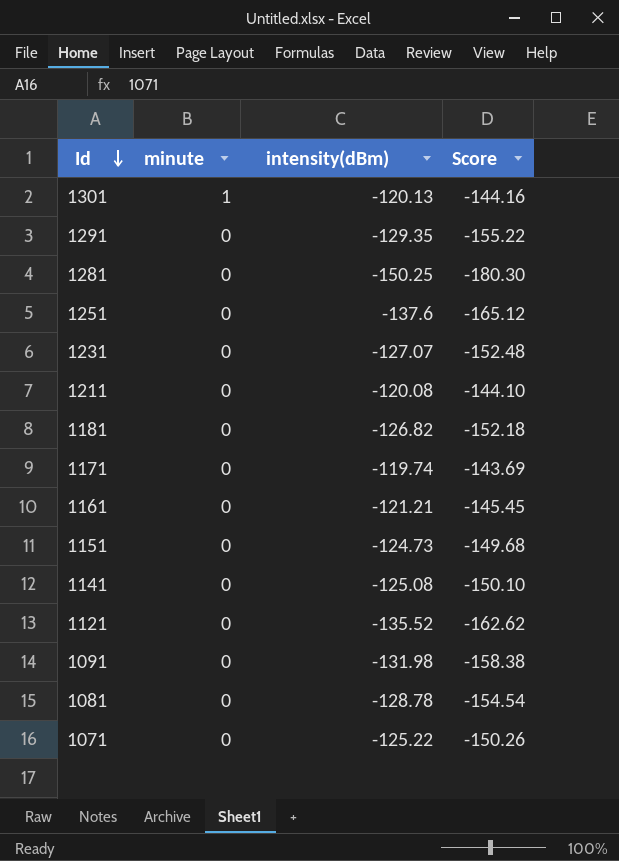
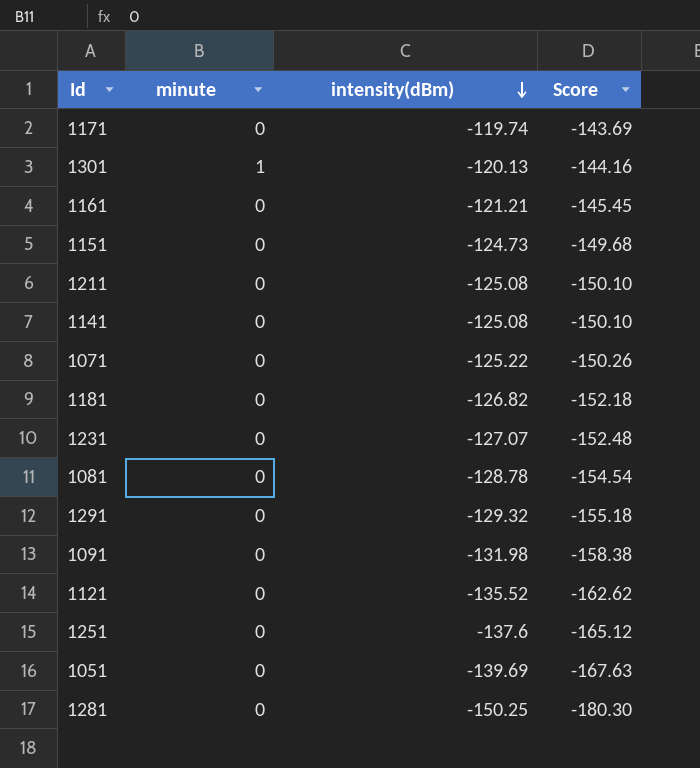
row order: Id descending -> intensity(dBm) descending
1211 | intensity(dBm): -120.08 -> -125.08
1211 | Score: -144.10 -> -150.10
1291 | intensity(dBm): -129.35 -> -129.32
1291 | Score: -155.22 -> -155.18
row 1051: none -> 0 | -139.69 | -167.63

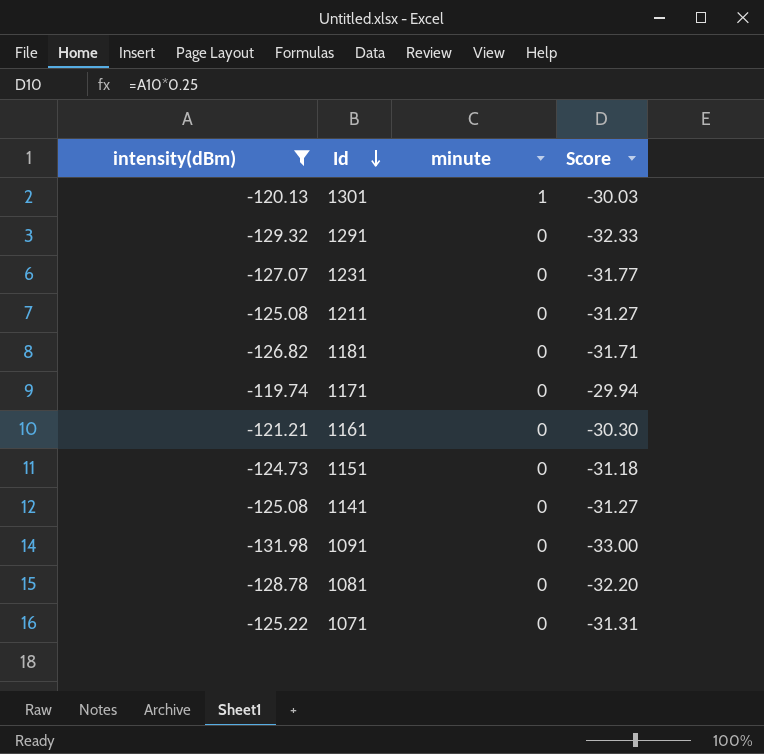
filter: none -> intensity(dBm) >= -131.98
row order: intensity(dBm) descending -> Id descending
column intensity(dBm) | position: 3 -> 1
column Score | formula: [intensity(dBm)] * 1.2 -> [intensity(dBm)] * 0.25

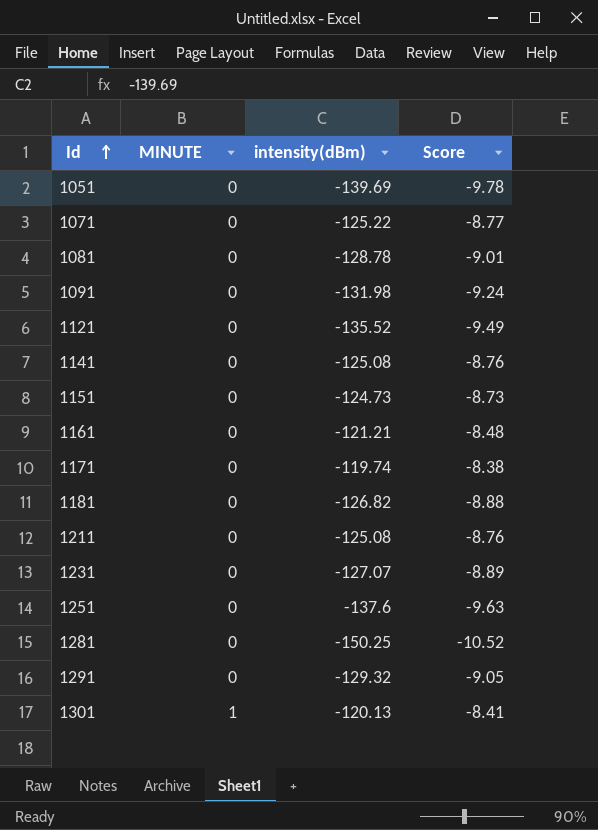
filter: intensity(dBm) >= -131.98 -> none
row order: Id descending -> Id ascending
column name: minute -> MINUTE
column intensity(dBm) | position: 1 -> 3
column Score | formula: [intensity(dBm)] * 0.25 -> [intensity(dBm)] * 0.07

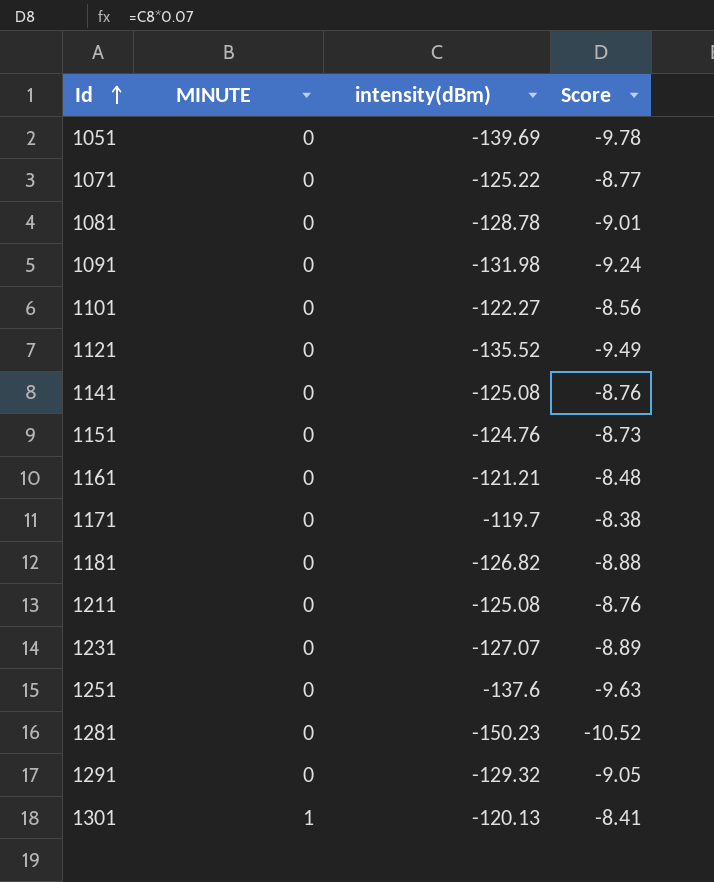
row 1101: none -> 0 | -122.27 | -8.56
1151 | intensity(dBm): -124.73 -> -124.76
1171 | intensity(dBm): -119.74 -> -119.7
1281 | intensity(dBm): -150.25 -> -150.23

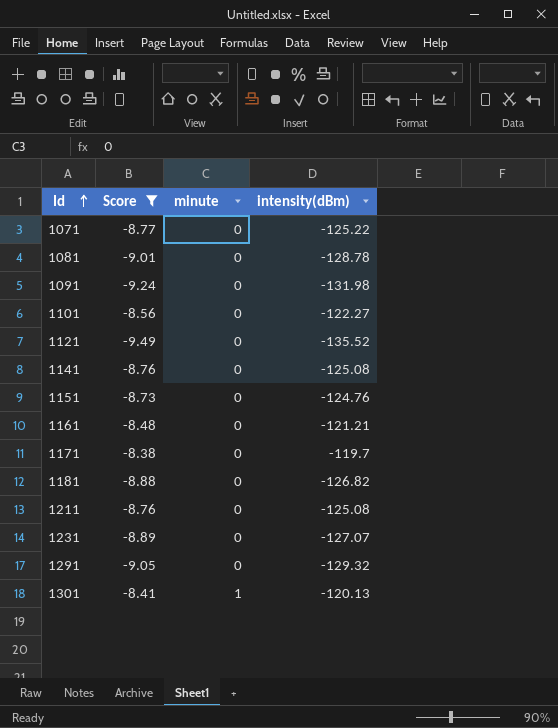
filter: none -> Score >= -9.49
column Score | position: 4 -> 2
column name: MINUTE -> minute

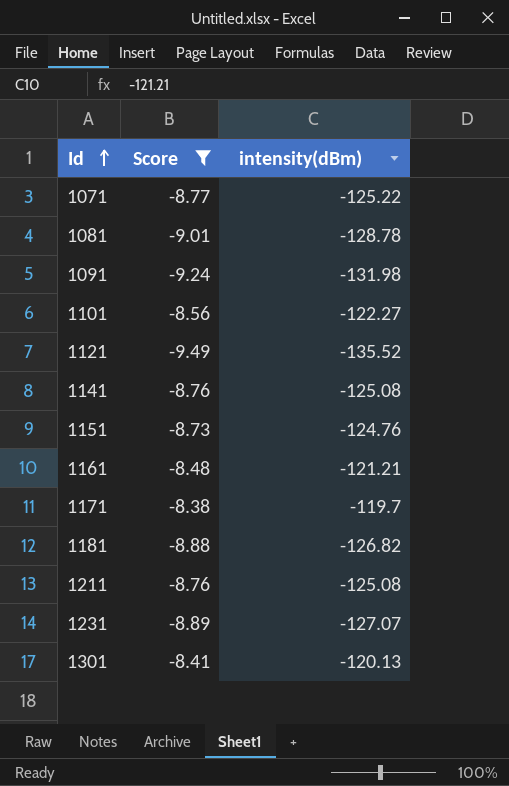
column minute | position: 3 -> none
row 1291: -9.05 | 0 | -129.32 -> none

